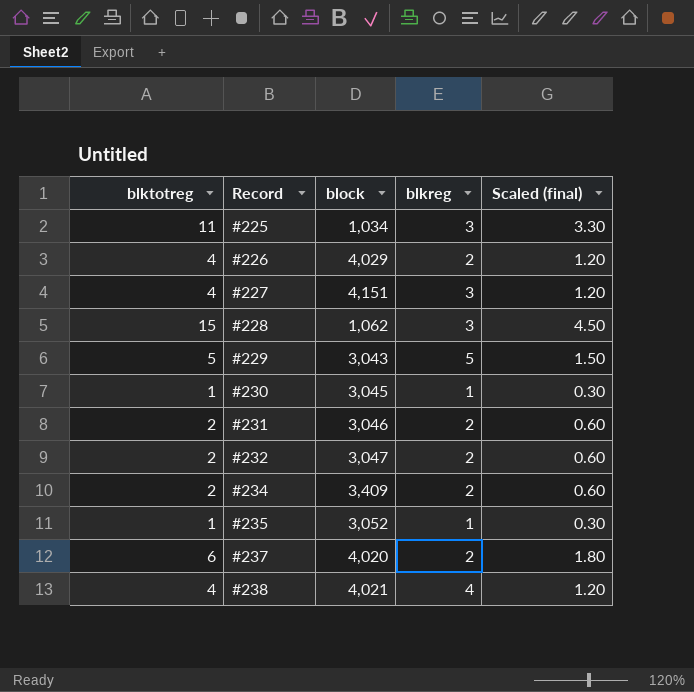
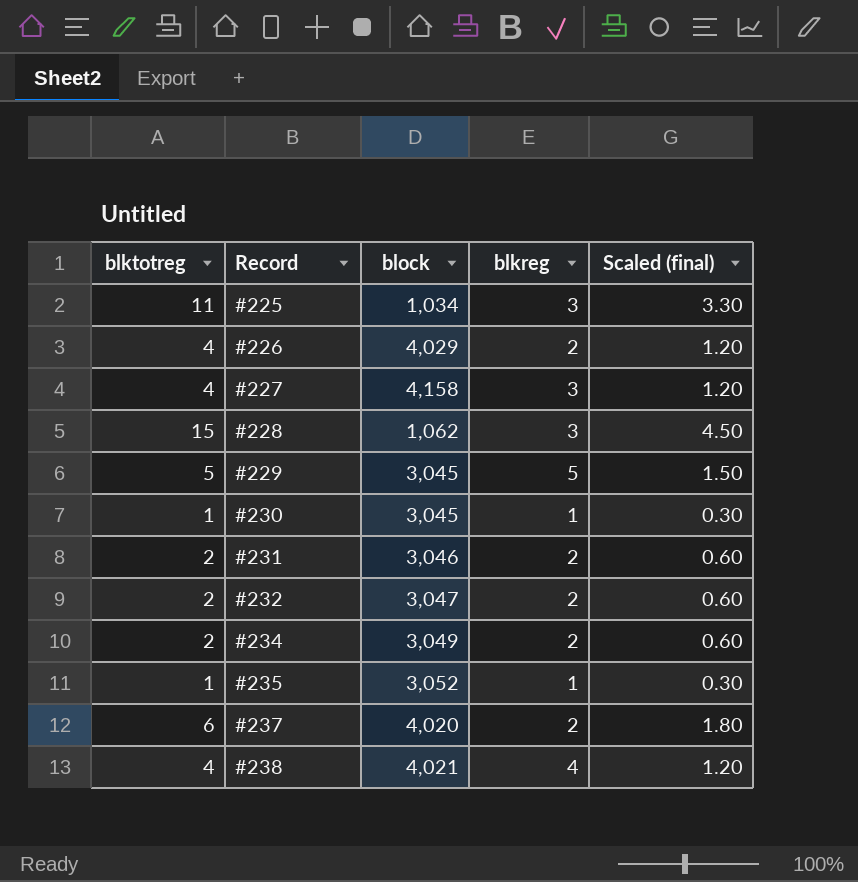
#227 | block: 4,151 -> 4,158
#229 | block: 3,043 -> 3,045
#234 | block: 3,409 -> 3,049

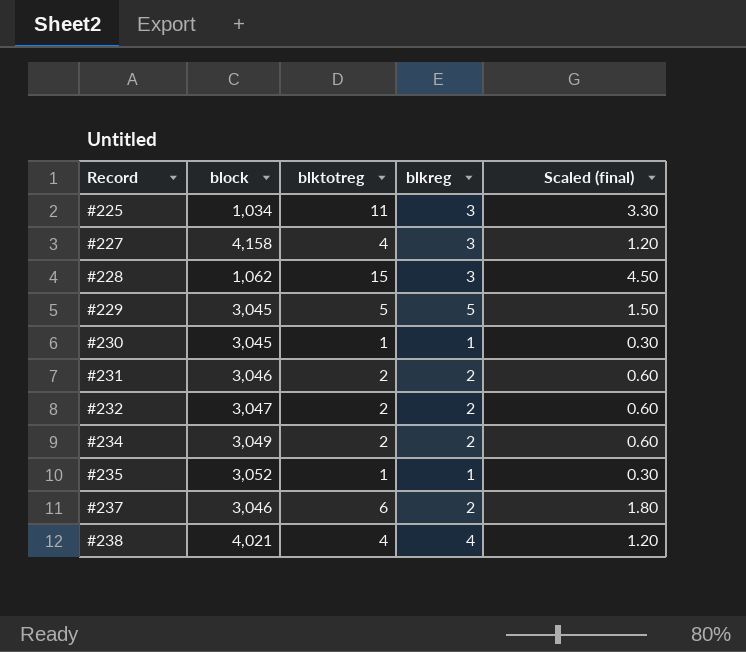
column blktotreg | position: 1 -> 3
row #226: 4 | 4,029 | 2 | 1.20 -> none
#237 | block: 4,020 -> 3,046

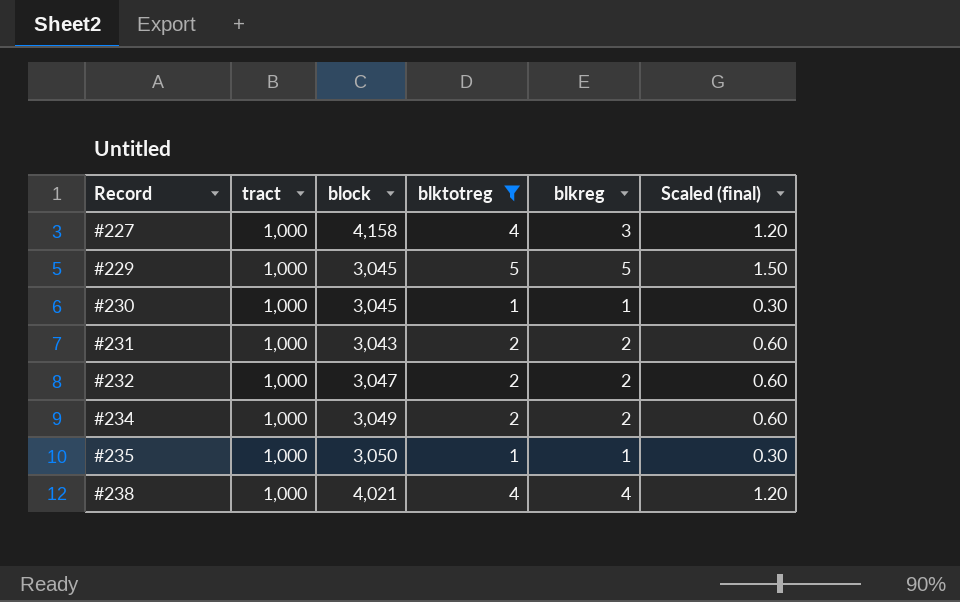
filter: none -> blktotreg <= 5
column tract | position: none -> 2
#231 | block: 3,046 -> 3,043
#235 | block: 3,052 -> 3,050

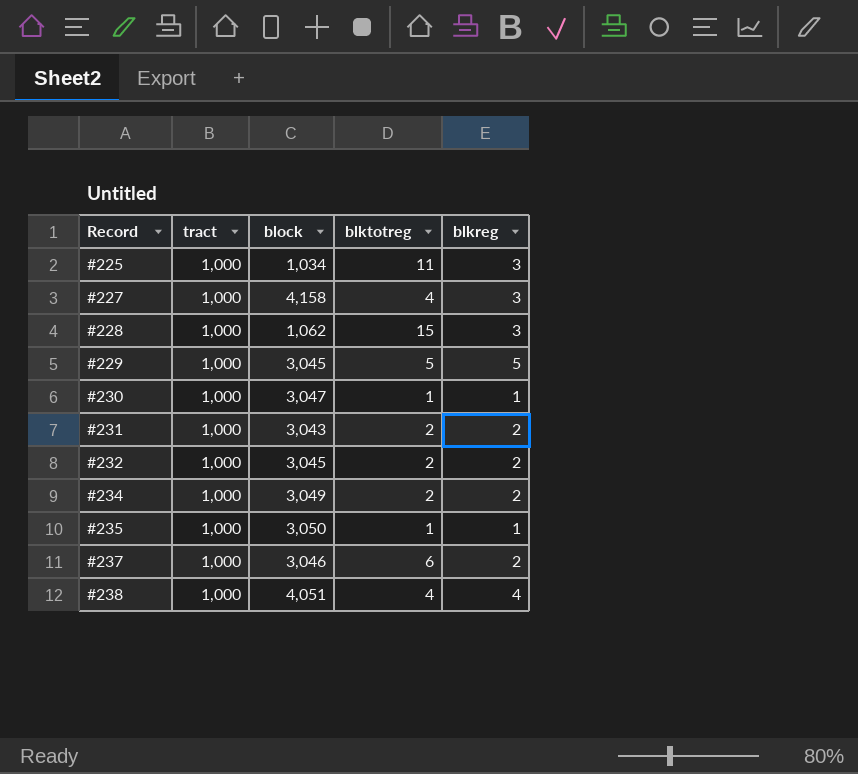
filter: blktotreg <= 5 -> none
column Scaled (final) | formula: [blktotreg] * 0.3 -> none
#230 | block: 3,045 -> 3,047
#232 | block: 3,047 -> 3,045
#238 | block: 4,021 -> 4,051

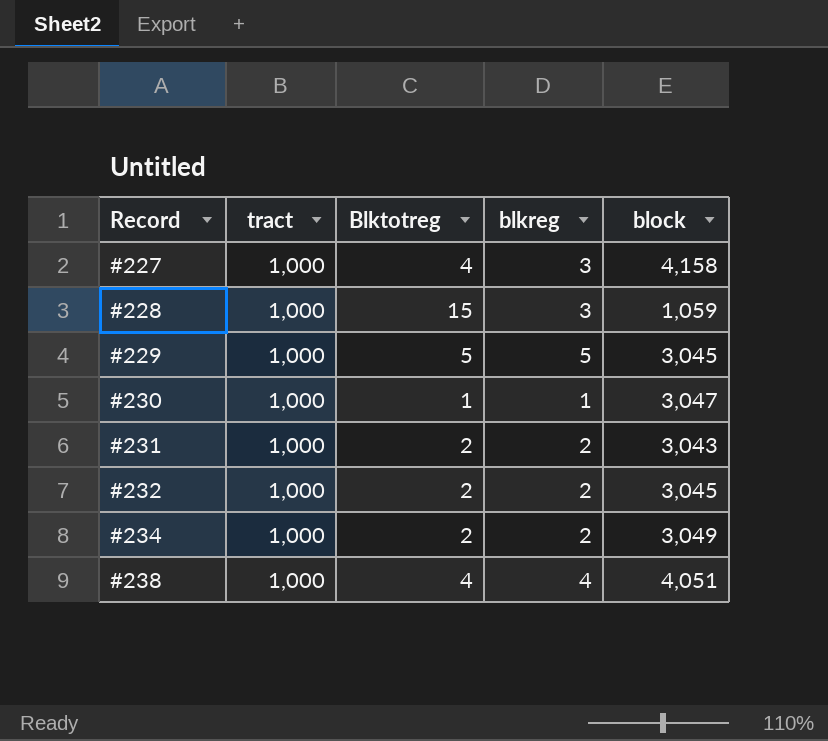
column name: blktotreg -> Blktotreg
column block | position: 3 -> 5
row #225: 1,000 | 1,034 | 11 | 3 -> none
row #235: 1,000 | 3,050 | 1 | 1 -> none
row #237: 1,000 | 3,046 | 6 | 2 -> none
#228 | block: 1,062 -> 1,059

